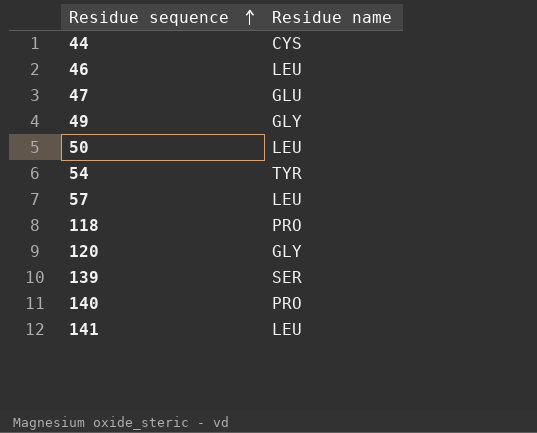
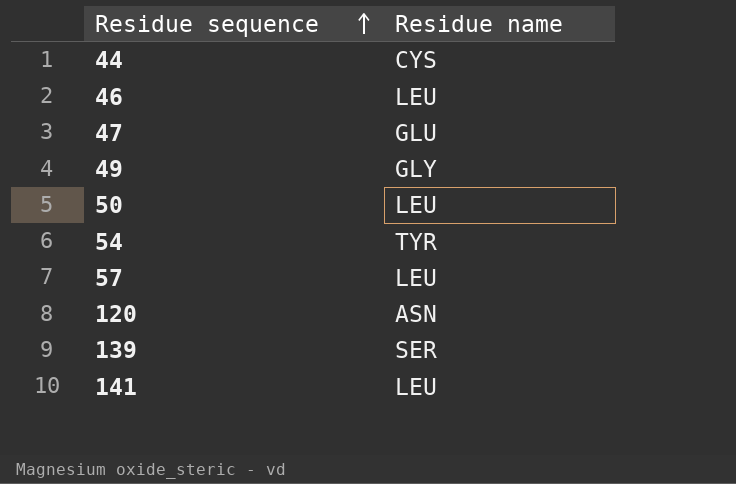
row 118: PRO -> none
row 140: PRO -> none
120 | Residue name: GLY -> ASN

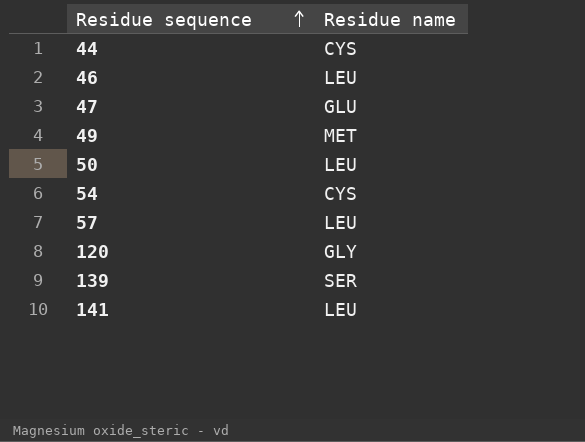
49 | Residue name: GLY -> MET
54 | Residue name: TYR -> CYS
120 | Residue name: ASN -> GLY

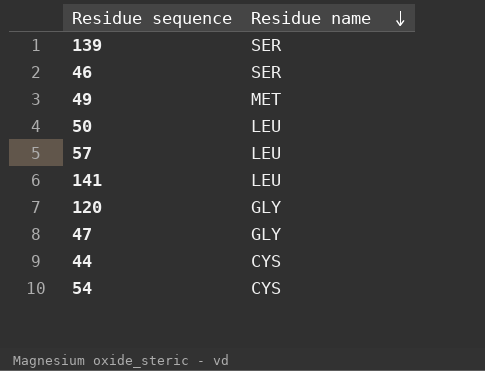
row order: Residue sequence ascending -> Residue name descending
46 | Residue name: LEU -> SER
47 | Residue name: GLU -> GLY

